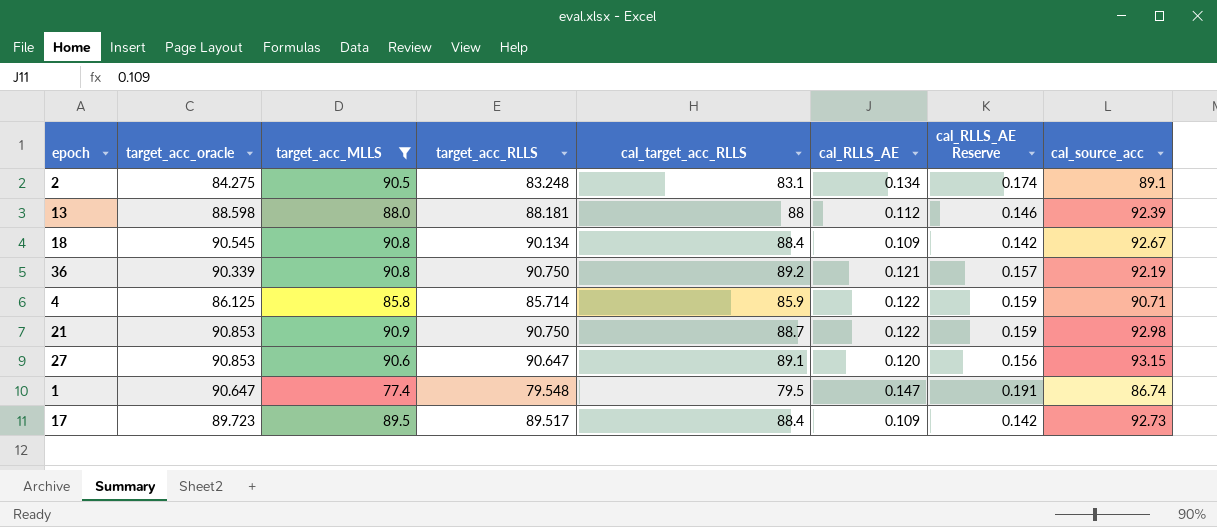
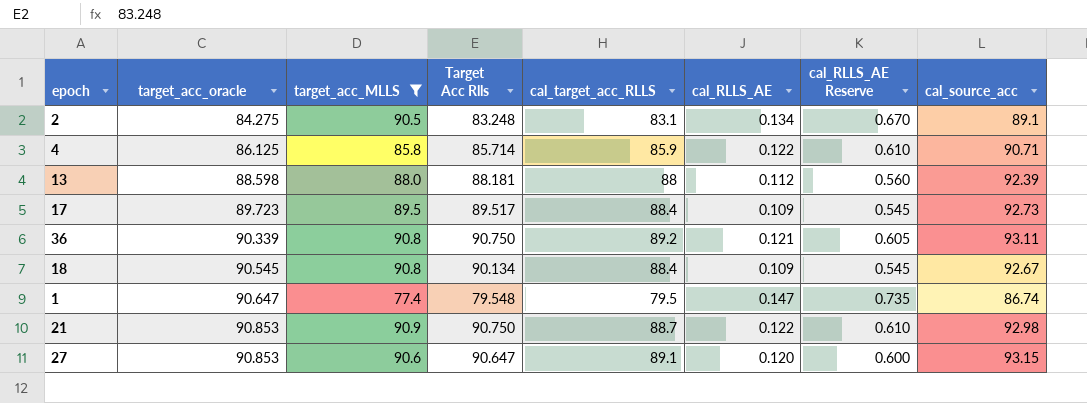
row order: none -> target_acc_oracle ascending
column name: target_acc_RLLS -> Target Acc Rlls
column cal_RLLS_AE Reserve | formula: [cal_RLLS_AE] * 1.3 -> [cal_RLLS_AE] * 5
36 | cal_source_acc: 92.19 -> 93.11

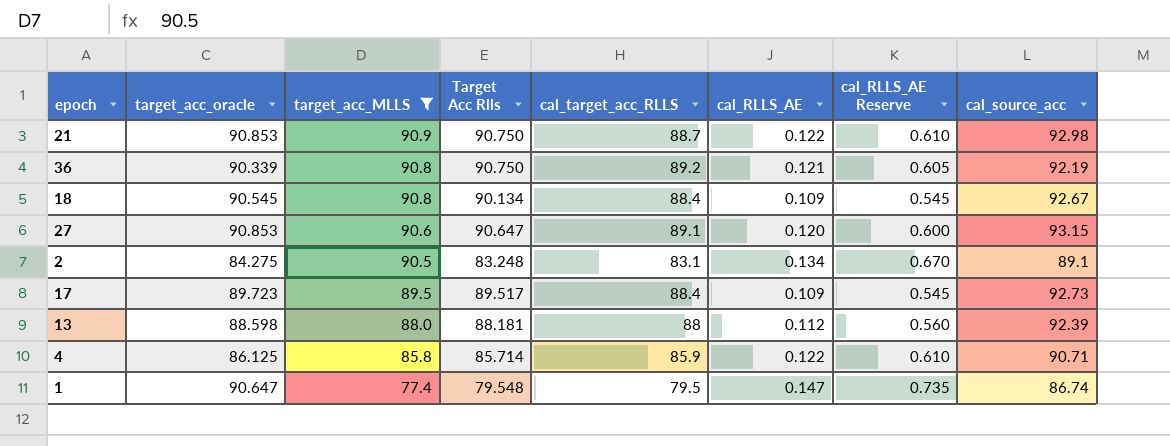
row order: target_acc_oracle ascending -> target_acc_MLLS descending
36 | cal_source_acc: 93.11 -> 92.19

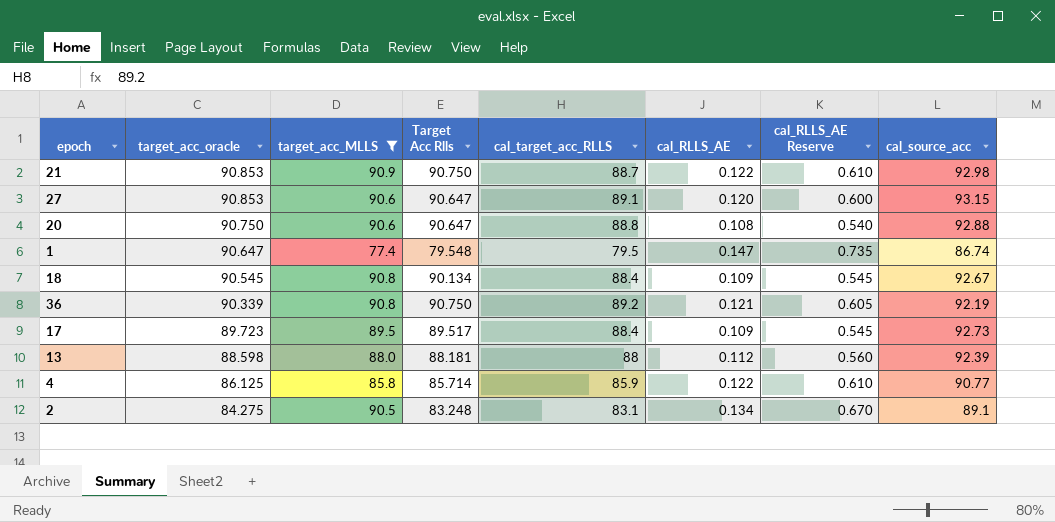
row order: target_acc_MLLS descending -> target_acc_oracle descending
row 20: none -> 90.750 | 90.6 | 90.647 | 88.8 | 0.108 | 0.540 | 92.88
4 | cal_source_acc: 90.71 -> 90.77

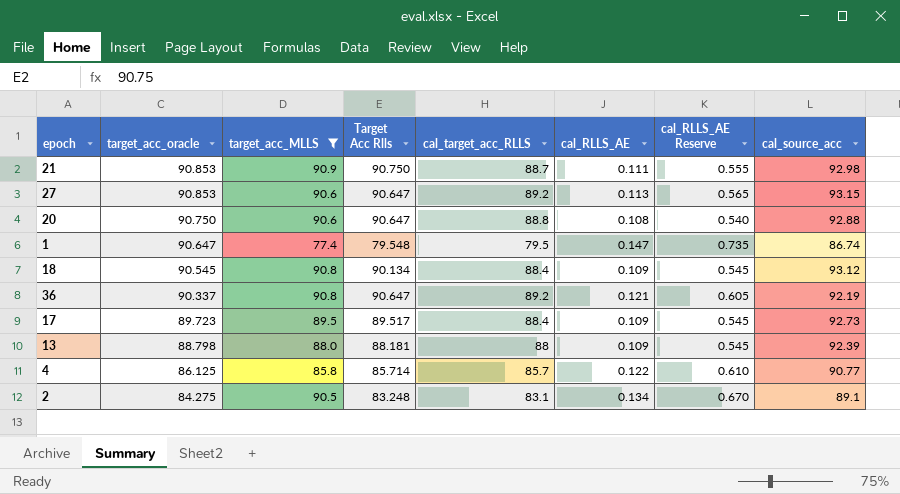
21 | cal_RLLS_AE: 0.122 -> 0.111
21 | cal_RLLS_AE Reserve: 0.610 -> 0.555
27 | cal_target_acc_RLLS: 89.1 -> 89.2
27 | cal_RLLS_AE: 0.120 -> 0.113
27 | cal_RLLS_AE Reserve: 0.600 -> 0.565
18 | cal_source_acc: 92.67 -> 93.12
36 | target_acc_oracle: 90.339 -> 90.337
36 | Target Acc Rlls: 90.750 -> 90.647
13 | target_acc_oracle: 88.598 -> 88.798
13 | cal_RLLS_AE: 0.112 -> 0.109
13 | cal_RLLS_AE Reserve: 0.560 -> 0.545
4 | cal_target_acc_RLLS: 85.9 -> 85.7

